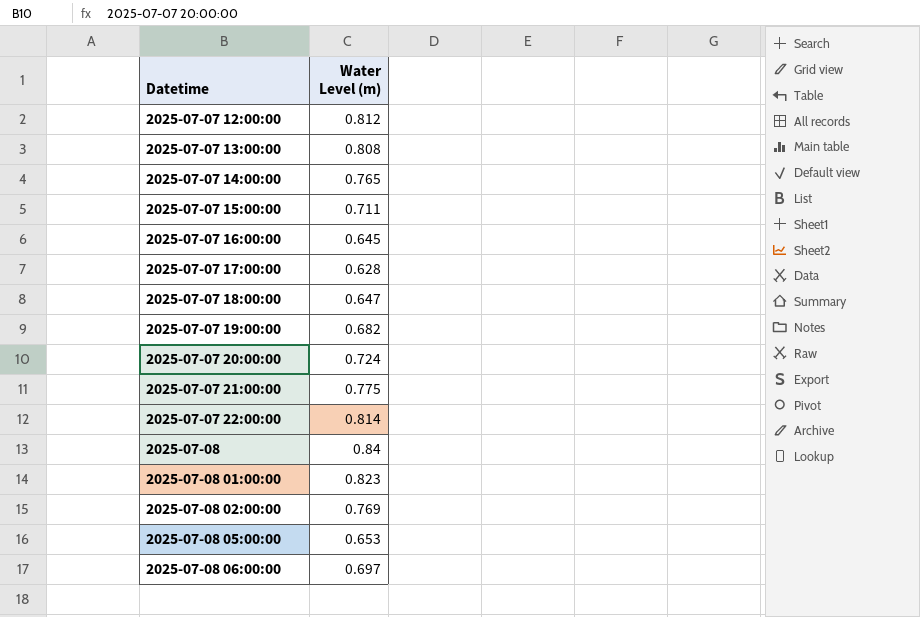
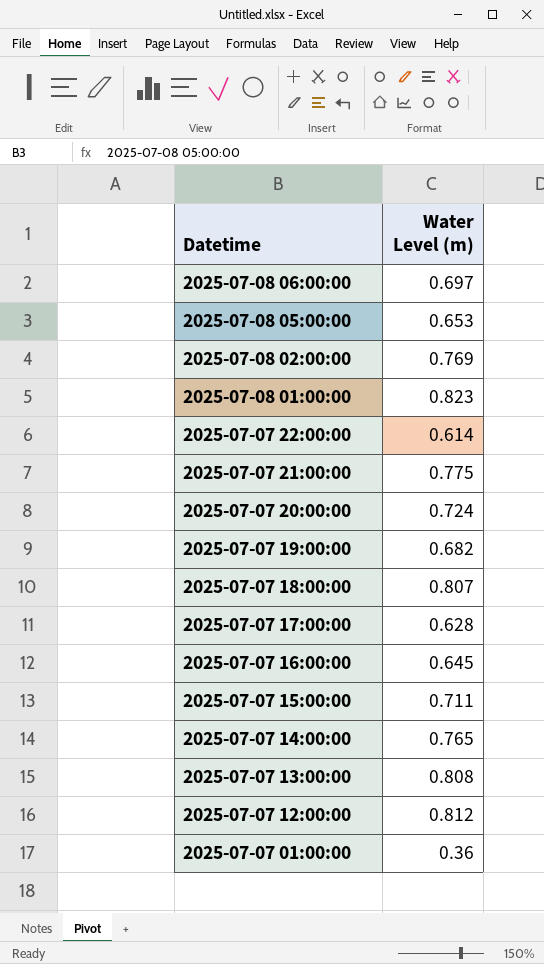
row order: Datetime ascending -> Datetime descending
row 2025-07-08: 0.84 -> none
2025-07-07 22:00:00 | Water Level (m): 0.814 -> 0.614
2025-07-07 18:00:00 | Water Level (m): 0.647 -> 0.807
row 2025-07-07 01:00:00: none -> 0.36

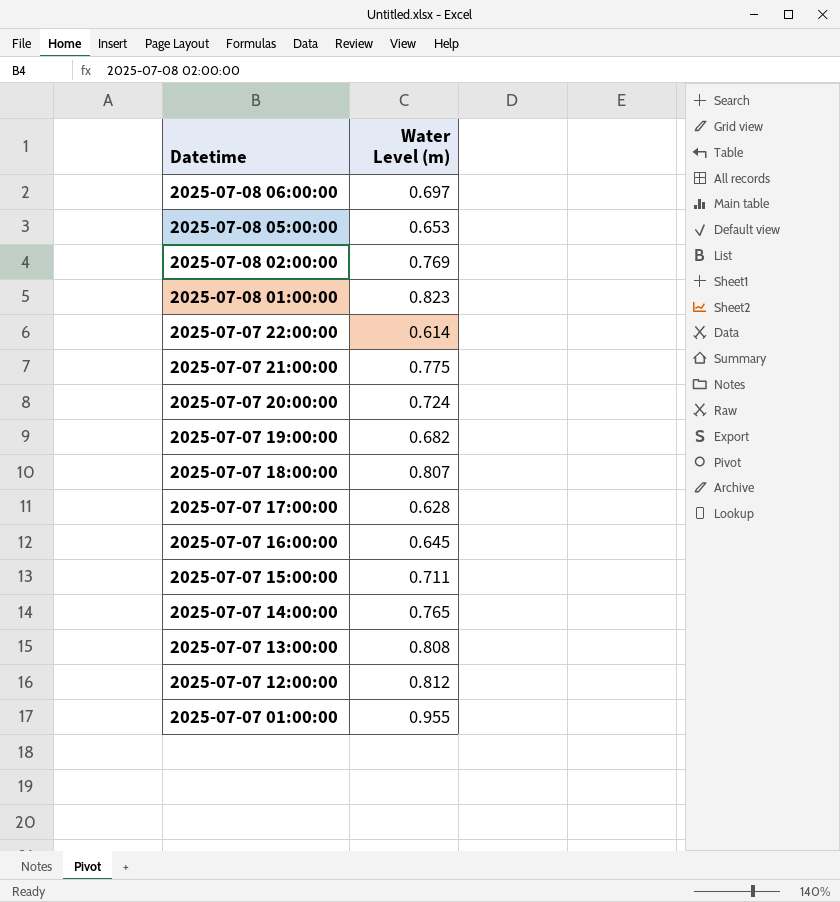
2025-07-07 01:00:00 | Water Level (m): 0.36 -> 0.955

